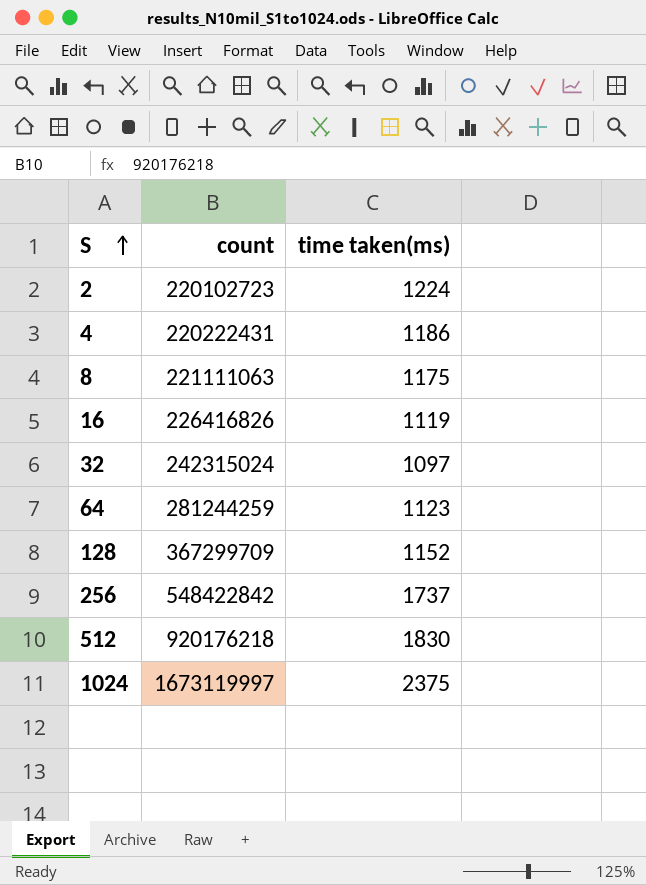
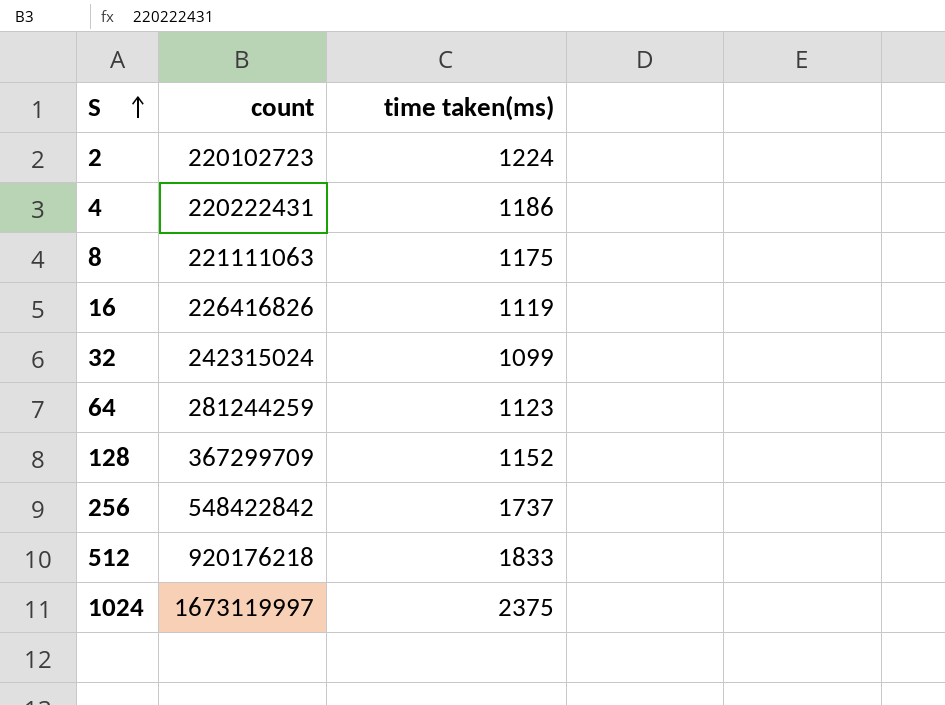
32 | time taken(ms): 1097 -> 1099
512 | time taken(ms): 1830 -> 1833

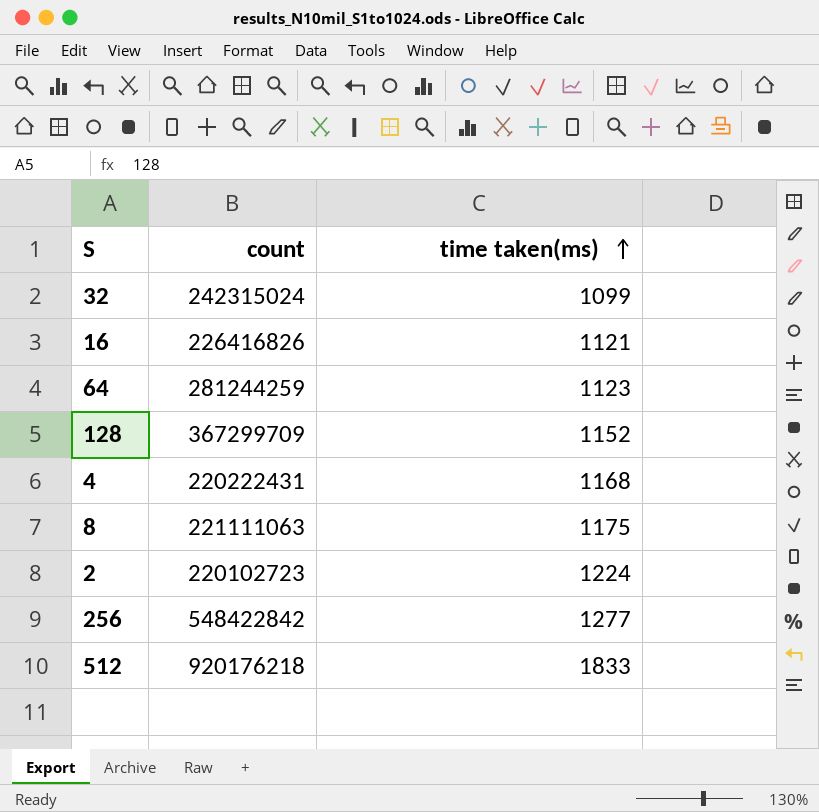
row order: S ascending -> time taken(ms) ascending
row 1024: 1673119997 | 2375 -> none
16 | time taken(ms): 1119 -> 1121
4 | time taken(ms): 1186 -> 1168
256 | time taken(ms): 1737 -> 1277

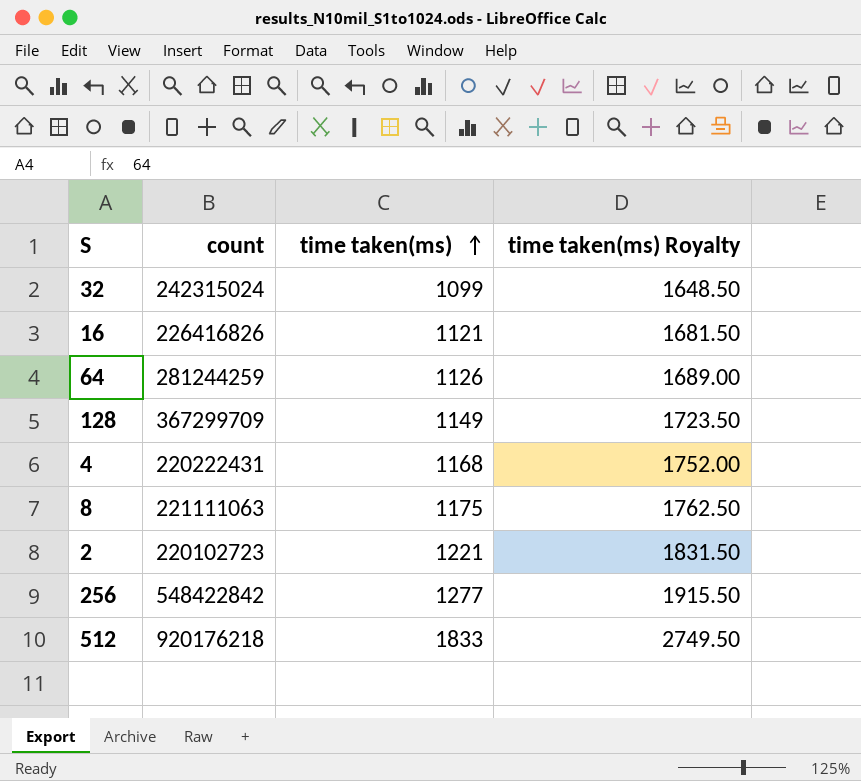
column time taken(ms) Royalty | formula: none -> [time taken(ms)] * 1.5
64 | time taken(ms): 1123 -> 1126
128 | time taken(ms): 1152 -> 1149
2 | time taken(ms): 1224 -> 1221

